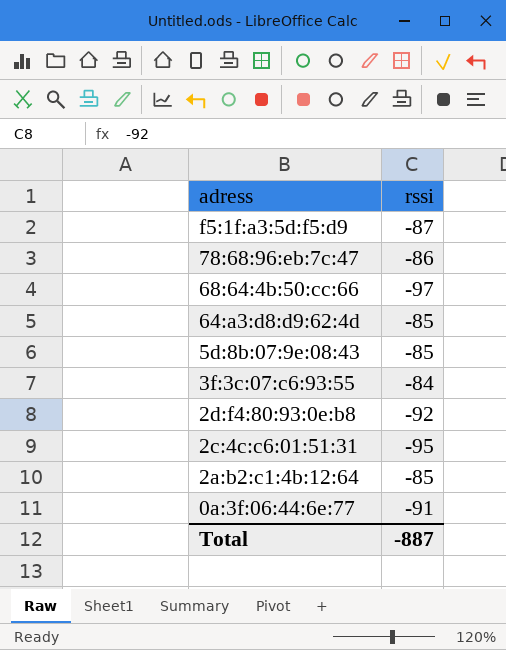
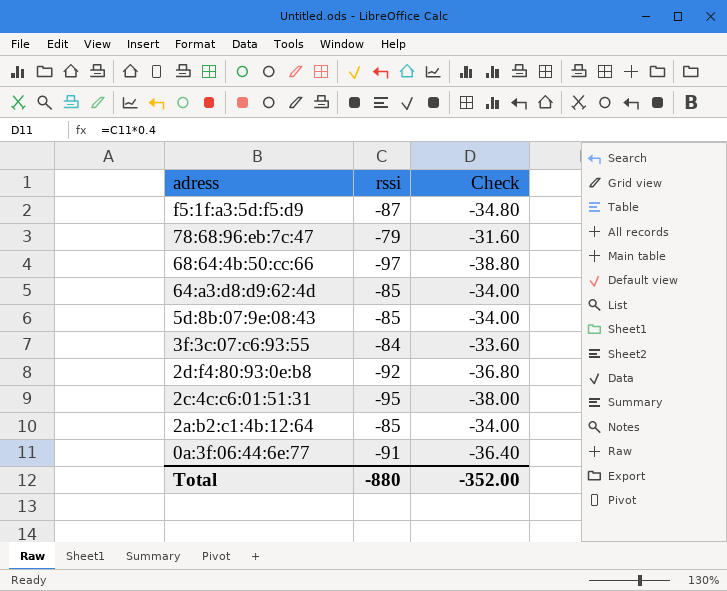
column Check | formula: none -> [rssi] * 0.4
78:68:96:eb:7c:47 | rssi: -86 -> -79
Total | rssi: -887 -> -880

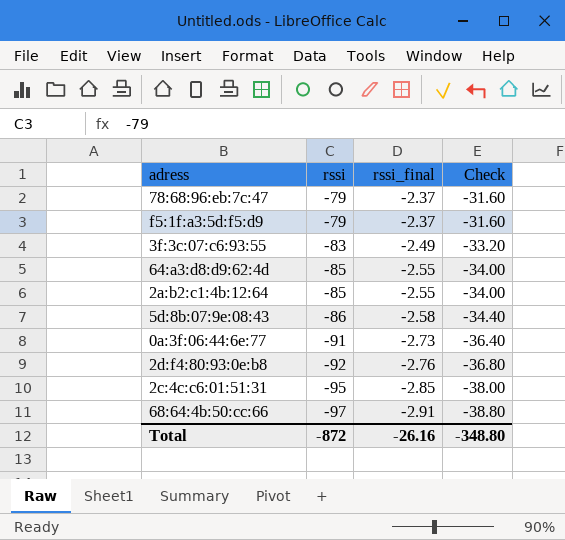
row order: adress descending -> rssi descending
column rssi_final | formula: none -> [rssi] * 0.03
f5:1f:a3:5d:f5:d9 | rssi: -87 -> -79
f5:1f:a3:5d:f5:d9 | Check: -34.80 -> -31.60
3f:3c:07:c6:93:55 | rssi: -84 -> -83
3f:3c:07:c6:93:55 | Check: -33.60 -> -33.20
5d:8b:07:9e:08:43 | rssi: -85 -> -86
5d:8b:07:9e:08:43 | Check: -34.00 -> -34.40
Total | rssi: -880 -> -872
Total | Check: -352.00 -> -348.80

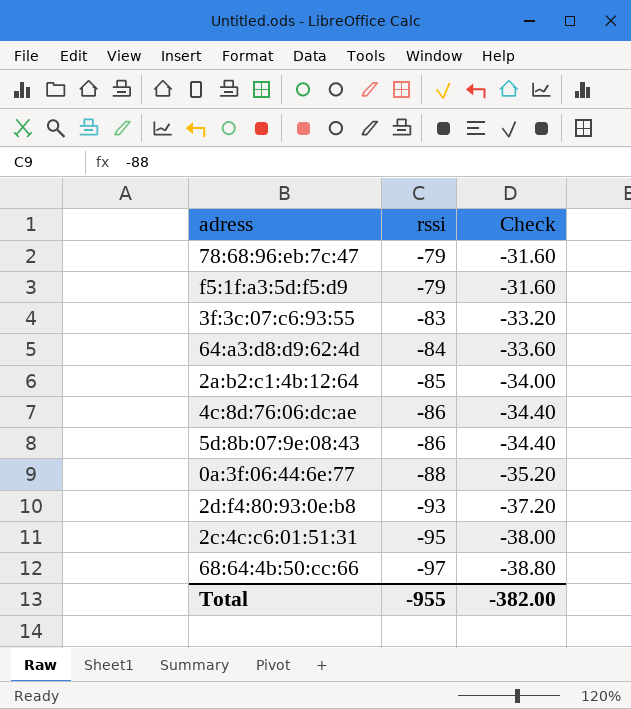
column rssi_final | formula: [rssi] * 0.03 -> none
64:a3:d8:d9:62:4d | rssi: -85 -> -84
64:a3:d8:d9:62:4d | Check: -34.00 -> -33.60
row 4c:8d:76:06:dc:ae: none -> -86 | -34.40
0a:3f:06:44:6e:77 | rssi: -91 -> -88
0a:3f:06:44:6e:77 | Check: -36.40 -> -35.20
2d:f4:80:93:0e:b8 | rssi: -92 -> -93
2d:f4:80:93:0e:b8 | Check: -36.80 -> -37.20
Total | rssi: -872 -> -955
Total | Check: -348.80 -> -382.00

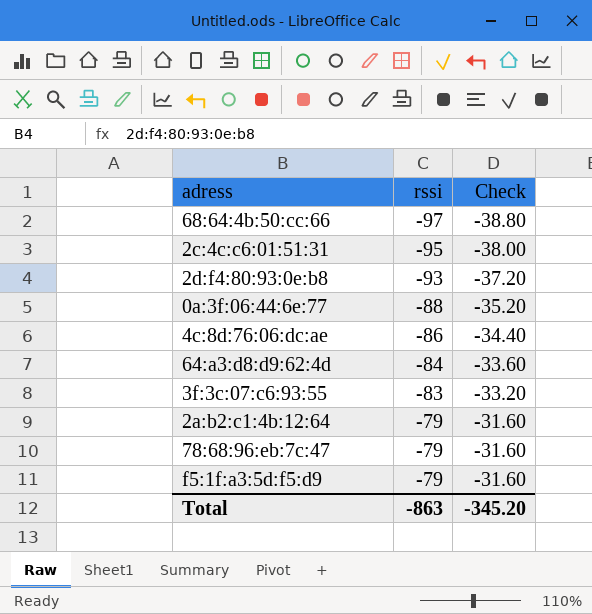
row order: rssi descending -> rssi ascending
row 5d:8b:07:9e:08:43: -86 | -34.40 -> none
2a:b2:c1:4b:12:64 | rssi: -85 -> -79
2a:b2:c1:4b:12:64 | Check: -34.00 -> -31.60
Total | rssi: -955 -> -863
Total | Check: -382.00 -> -345.20

